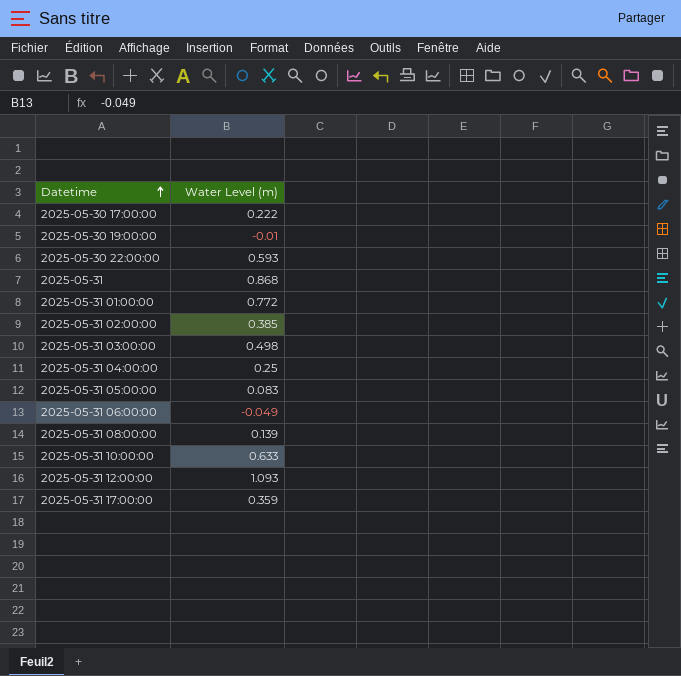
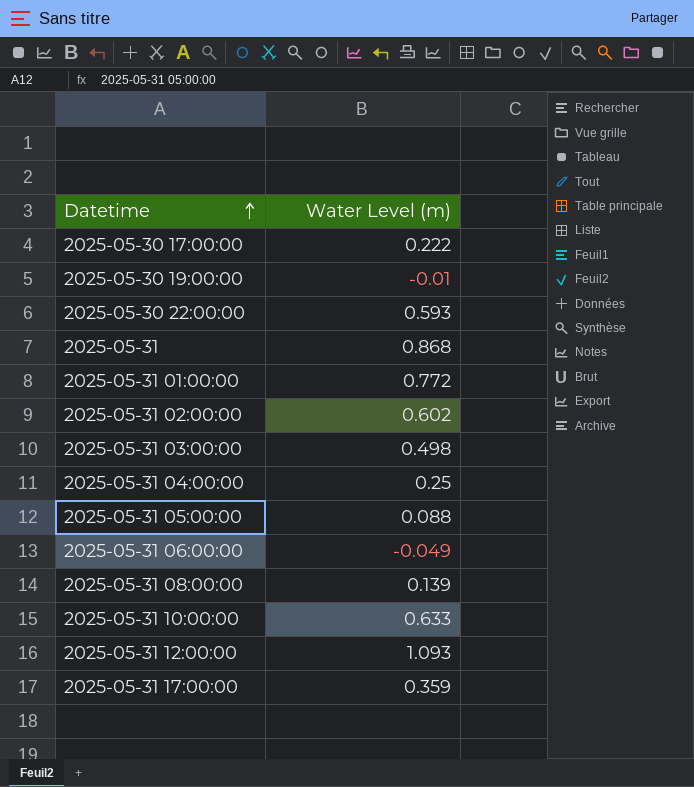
2025-05-31 02:00:00 | Water Level (m): 0.385 -> 0.602
2025-05-31 05:00:00 | Water Level (m): 0.083 -> 0.088

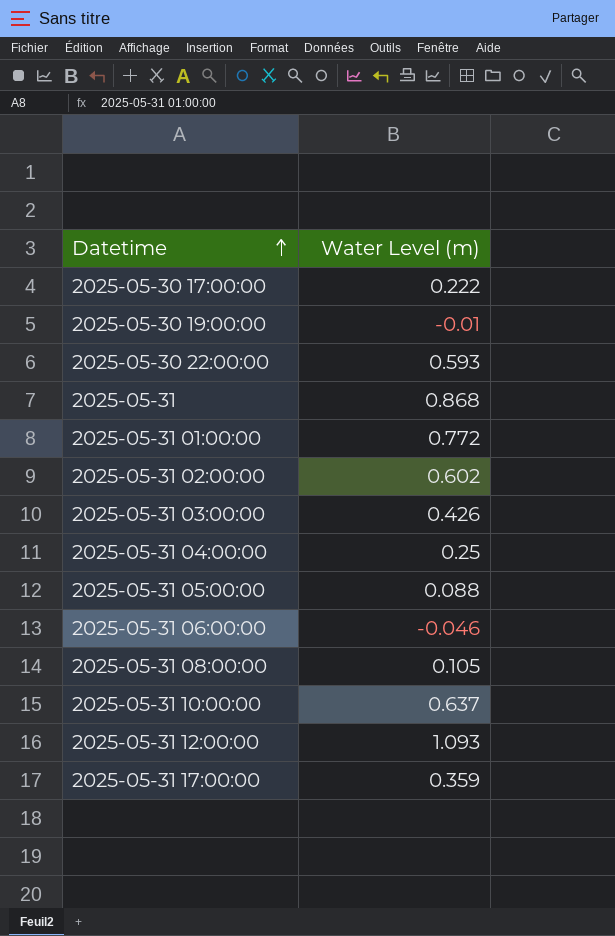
2025-05-31 03:00:00 | Water Level (m): 0.498 -> 0.426
2025-05-31 06:00:00 | Water Level (m): -0.049 -> -0.046
2025-05-31 08:00:00 | Water Level (m): 0.139 -> 0.105
2025-05-31 10:00:00 | Water Level (m): 0.633 -> 0.637

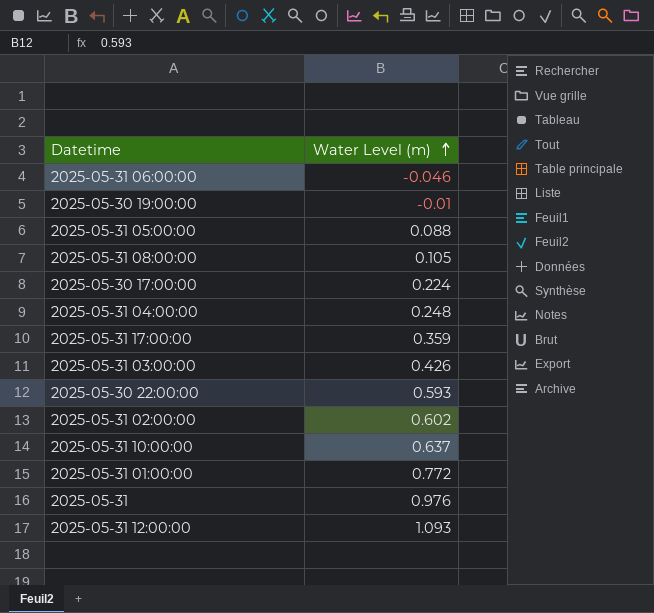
row order: Datetime ascending -> Water Level (m) ascending
2025-05-30 17:00:00 | Water Level (m): 0.222 -> 0.224
2025-05-31 04:00:00 | Water Level (m): 0.25 -> 0.248
2025-05-31 | Water Level (m): 0.868 -> 0.976

